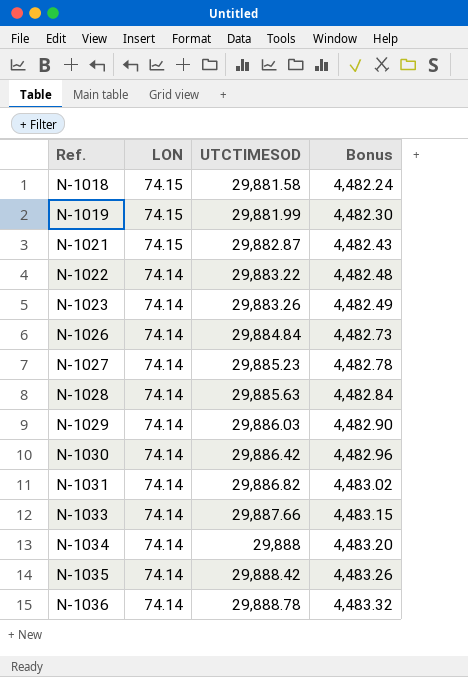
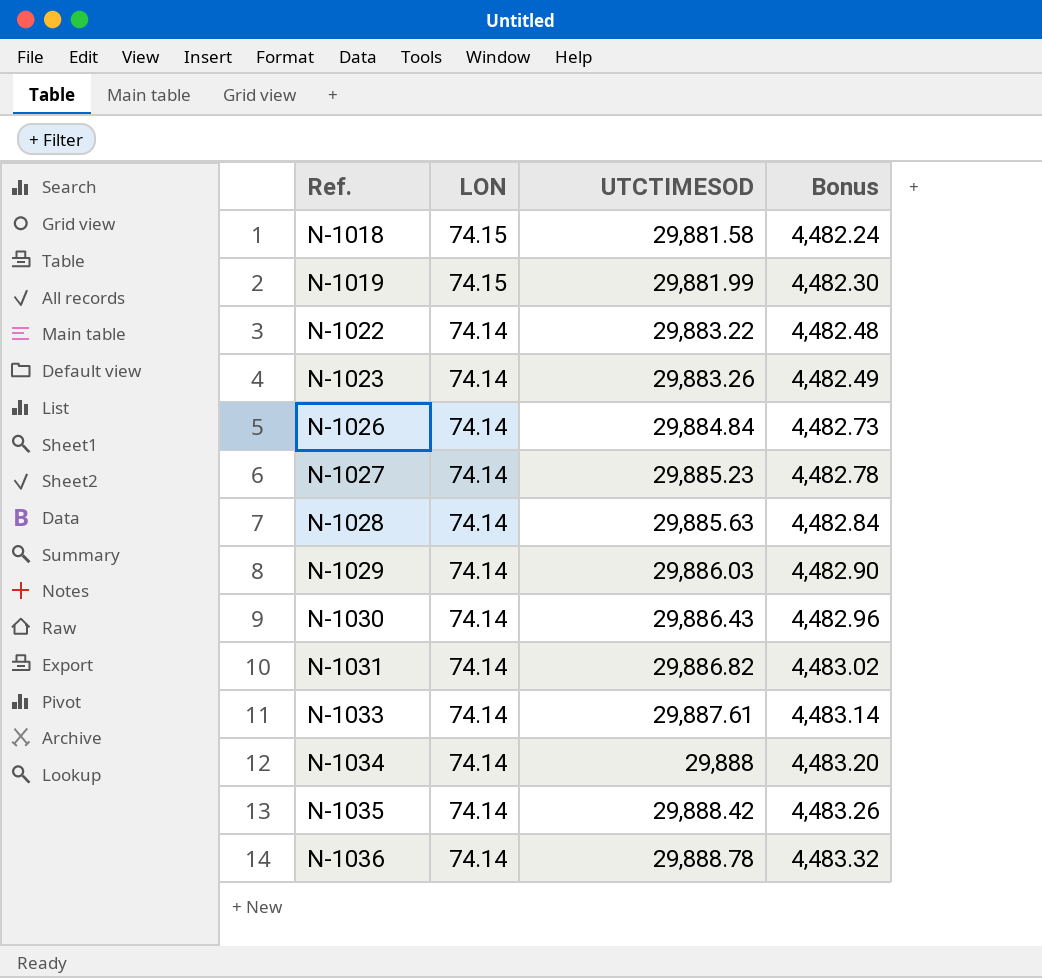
row N-1021: 74.15 | 29,882.87 | 4,482.43 -> none
N-1030 | UTCTIMESOD: 29,886.42 -> 29,886.43
N-1033 | UTCTIMESOD: 29,887.66 -> 29,887.61
N-1033 | Bonus: 4,483.15 -> 4,483.14

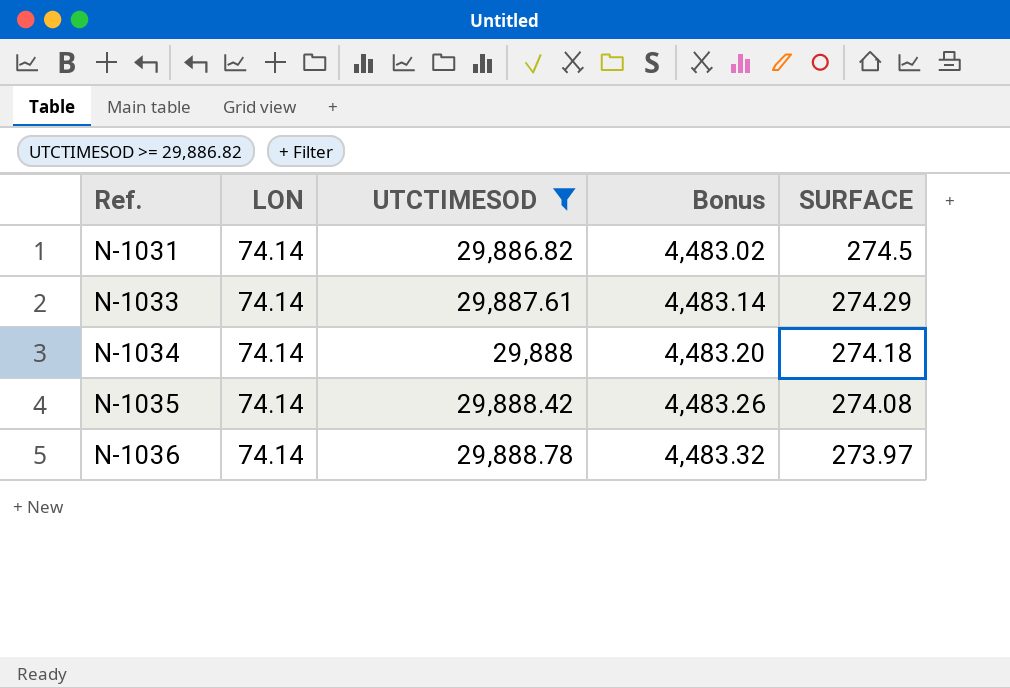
filter: none -> UTCTIMESOD >= 29,886.82
column SURFACE | position: none -> 5

